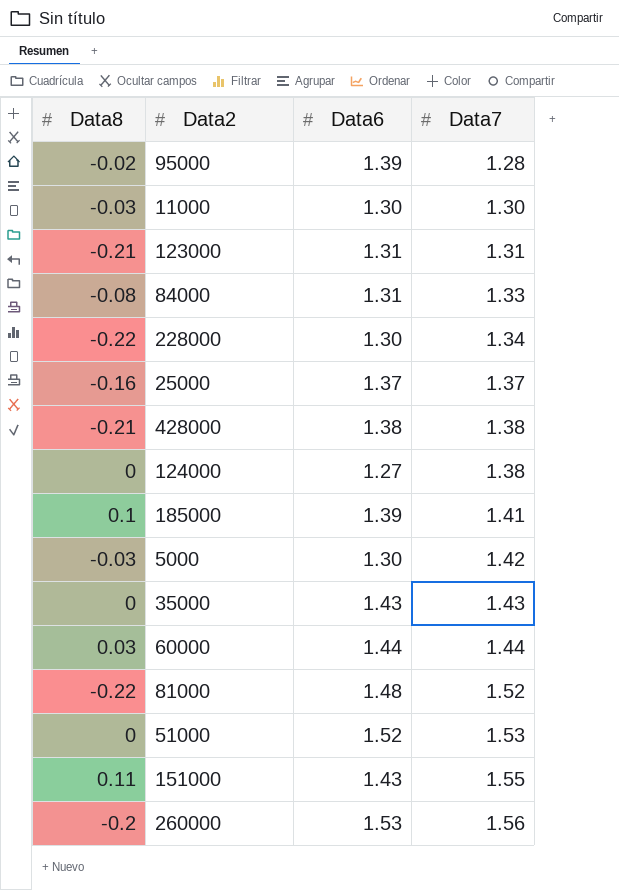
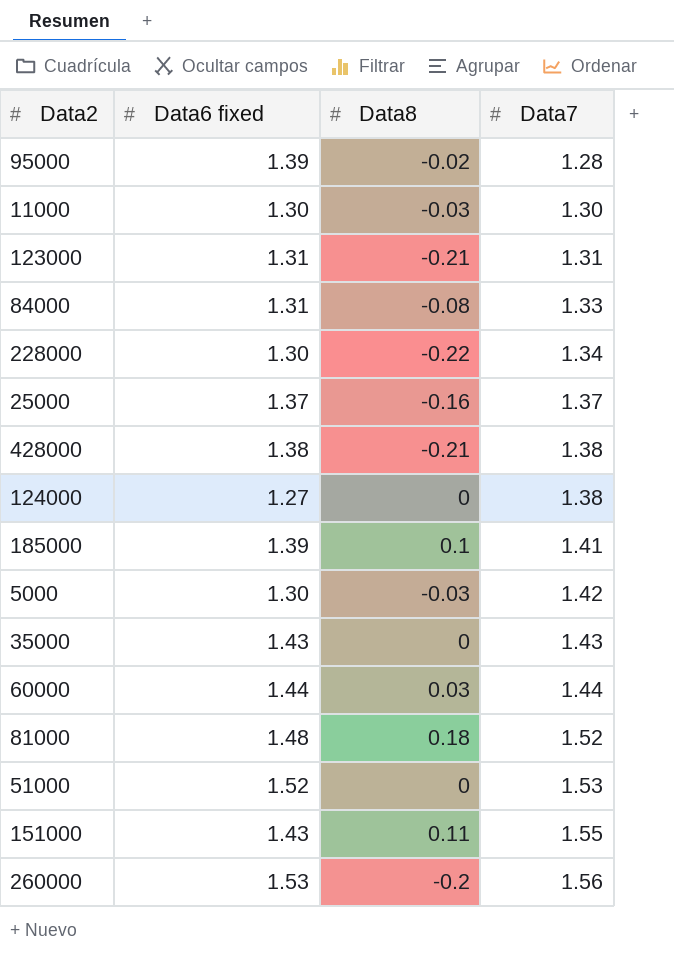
column name: Data6 -> Data6 fixed
column Data8 | position: 1 -> 3
81000 | Data8: -0.22 -> 0.18

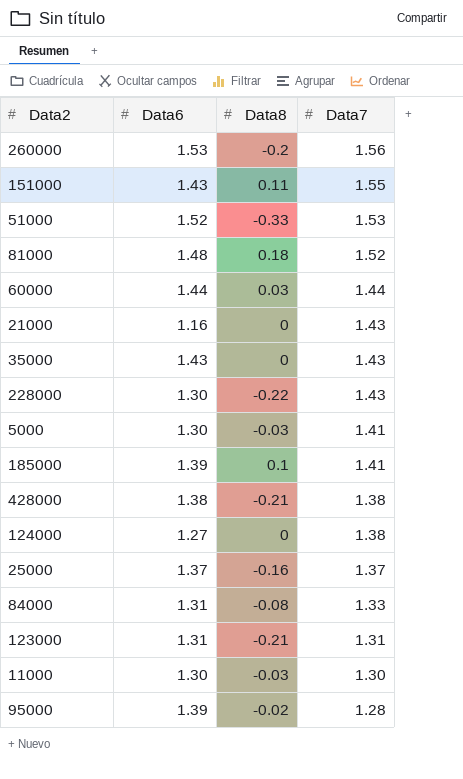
row order: Data7 ascending -> Data7 descending
column name: Data6 fixed -> Data6
51000 | Data8: 0 -> -0.33
row 21000: none -> 1.16 | 0 | 1.43
228000 | Data7: 1.34 -> 1.43
5000 | Data7: 1.42 -> 1.41

